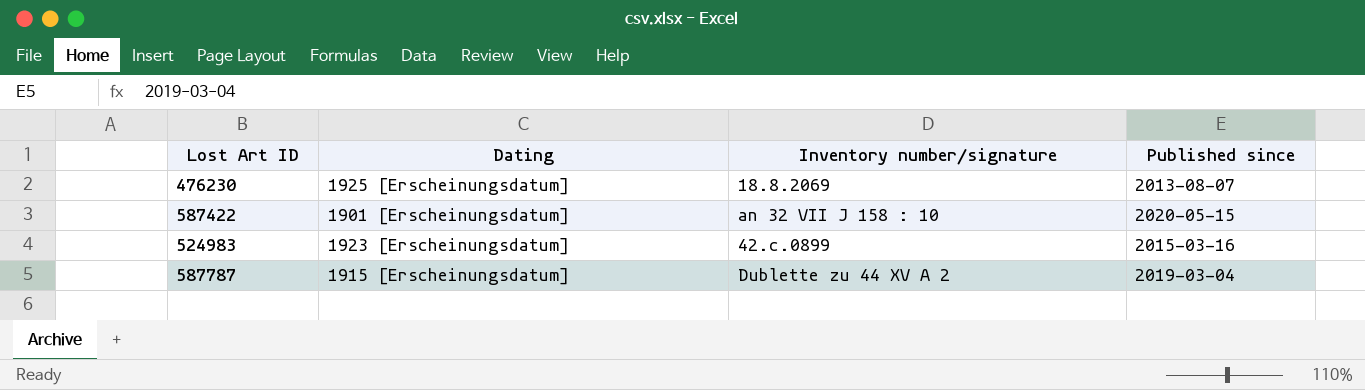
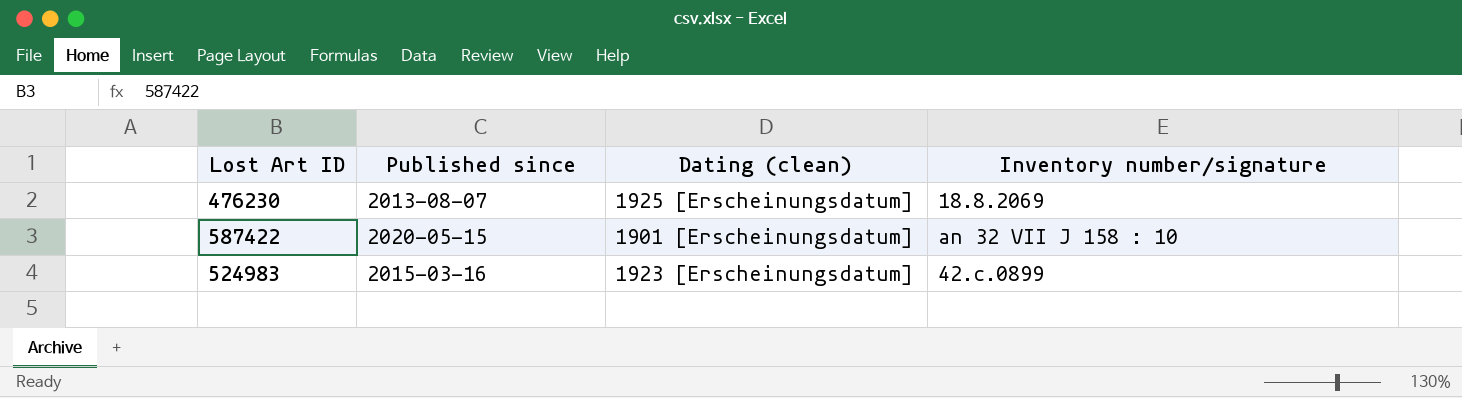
column Published since | position: 4 -> 2
column name: Dating -> Dating (clean)
row 587787: 1915 [Erscheinungsdatum] | Dublette zu 44 XV A 2 | 2019-03-04 -> none

